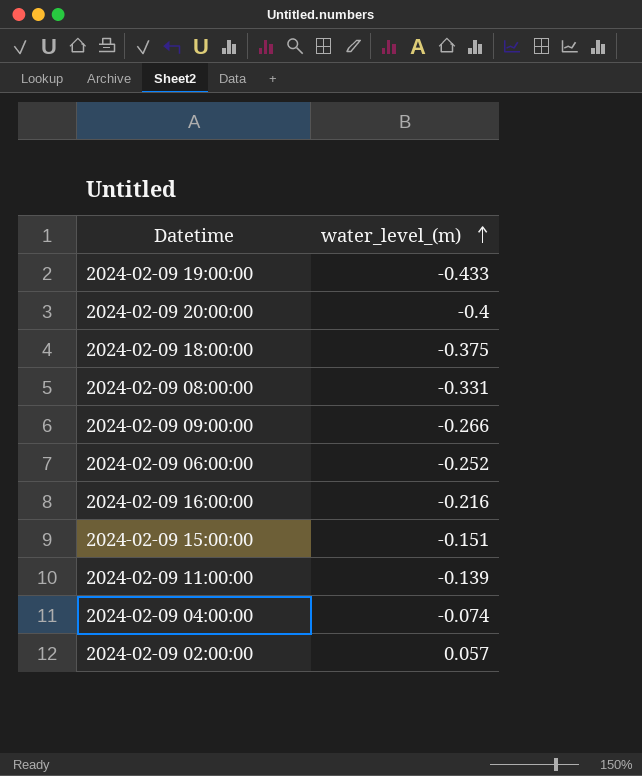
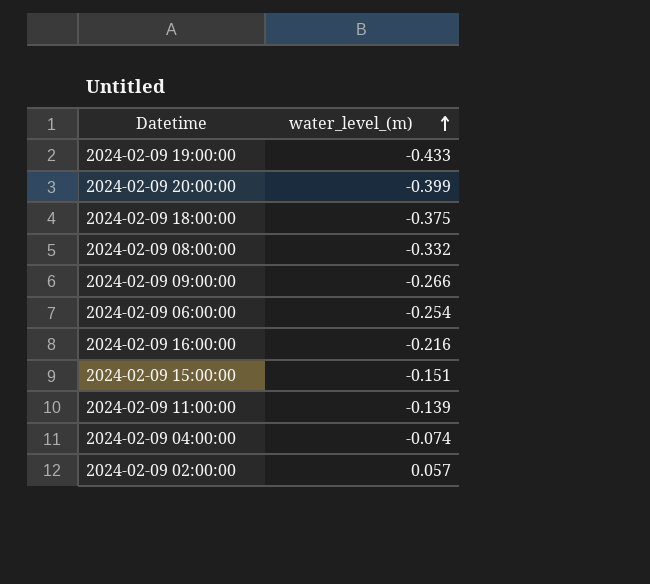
2024-02-09 20:00:00 | water_level_(m): -0.4 -> -0.399
2024-02-09 08:00:00 | water_level_(m): -0.331 -> -0.332
2024-02-09 06:00:00 | water_level_(m): -0.252 -> -0.254

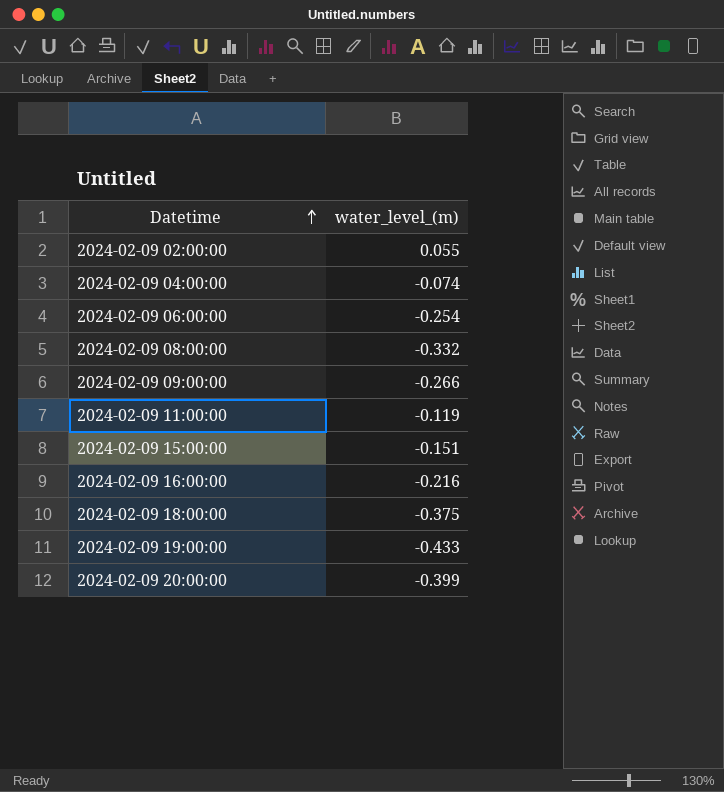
row order: water_level_(m) ascending -> Datetime ascending
2024-02-09 02:00:00 | water_level_(m): 0.057 -> 0.055
2024-02-09 11:00:00 | water_level_(m): -0.139 -> -0.119

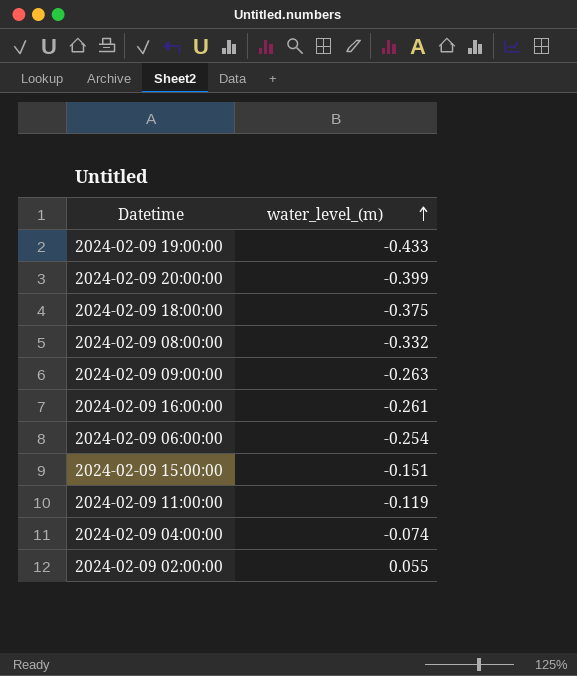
row order: Datetime ascending -> water_level_(m) ascending
2024-02-09 09:00:00 | water_level_(m): -0.266 -> -0.263
2024-02-09 16:00:00 | water_level_(m): -0.216 -> -0.261

